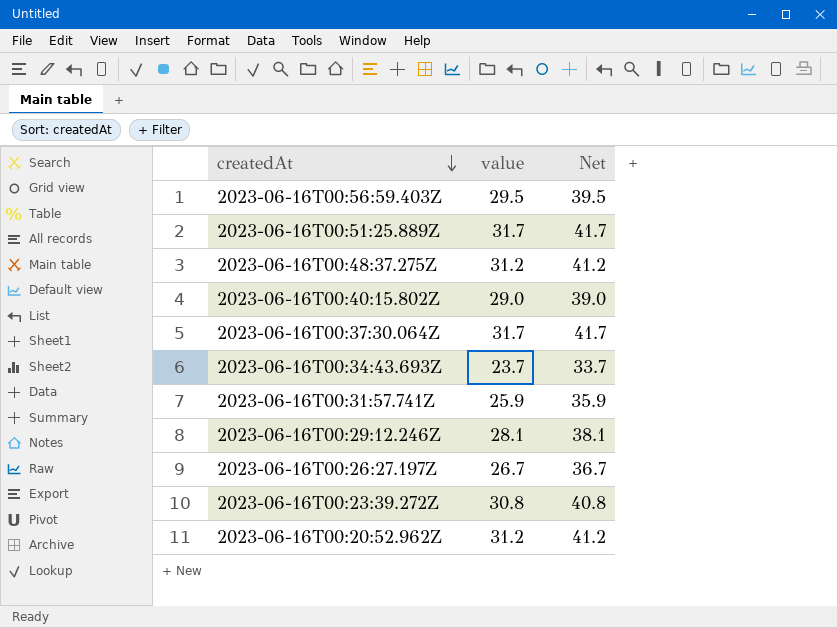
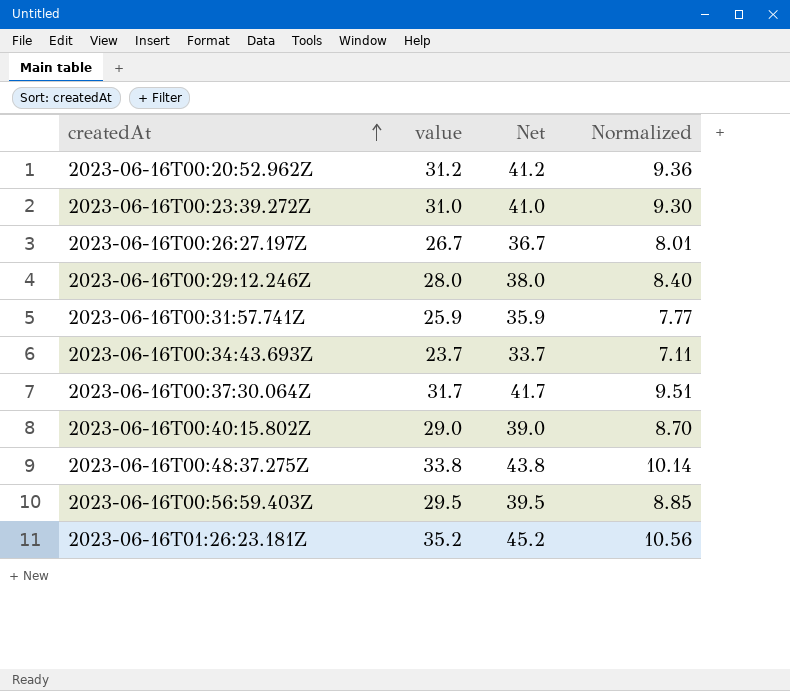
row order: createdAt descending -> createdAt ascending
column Normalized | formula: none -> [value] * 0.3
row 2023-06-16T00:51:25.889Z: 31.7 | 41.7 -> none
2023-06-16T00:23:39.272Z | value: 30.8 -> 31.0
2023-06-16T00:23:39.272Z | Net: 40.8 -> 41.0
2023-06-16T00:29:12.246Z | value: 28.1 -> 28.0
2023-06-16T00:29:12.246Z | Net: 38.1 -> 38.0
2023-06-16T00:48:37.275Z | value: 31.2 -> 33.8
2023-06-16T00:48:37.275Z | Net: 41.2 -> 43.8
row 2023-06-16T01:26:23.181Z: none -> 35.2 | 45.2 | 10.56

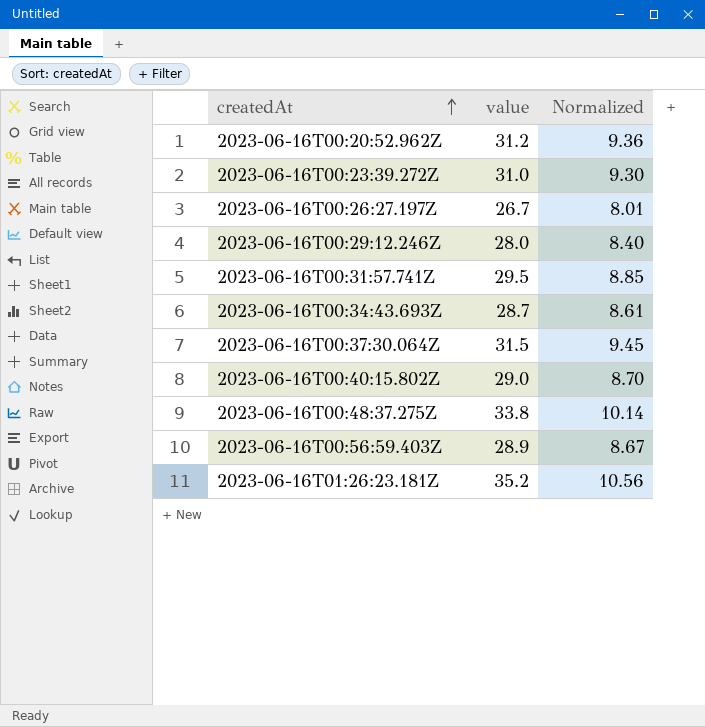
column Net | formula: [value] + 10 -> none
2023-06-16T00:31:57.741Z | value: 25.9 -> 29.5
2023-06-16T00:31:57.741Z | Normalized: 7.77 -> 8.85
2023-06-16T00:34:43.693Z | value: 23.7 -> 28.7
2023-06-16T00:34:43.693Z | Normalized: 7.11 -> 8.61
2023-06-16T00:37:30.064Z | value: 31.7 -> 31.5
2023-06-16T00:37:30.064Z | Normalized: 9.51 -> 9.45
2023-06-16T00:56:59.403Z | value: 29.5 -> 28.9
2023-06-16T00:56:59.403Z | Normalized: 8.85 -> 8.67

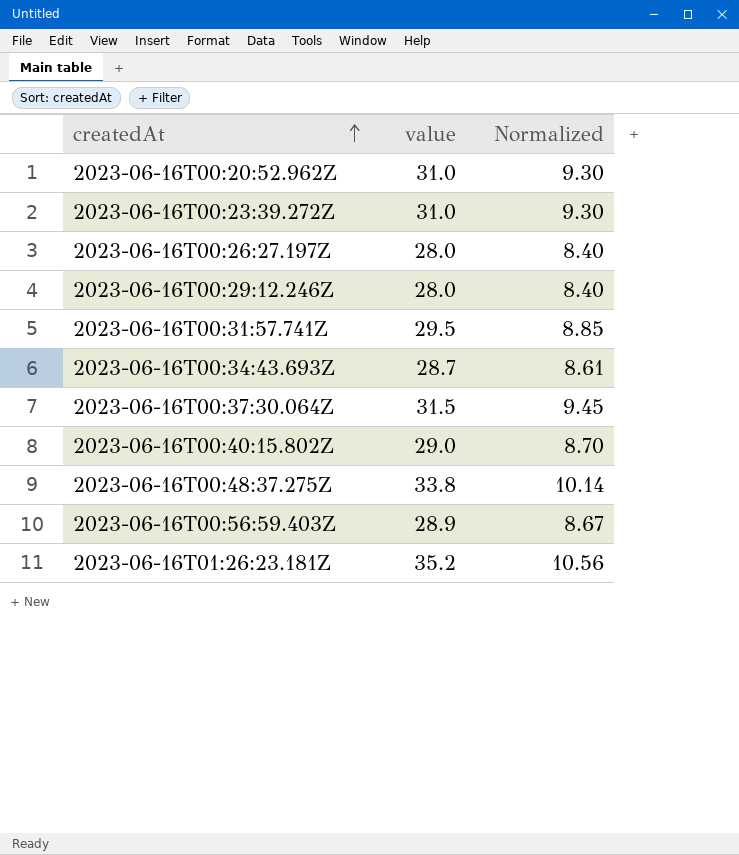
2023-06-16T00:20:52.962Z | value: 31.2 -> 31.0
2023-06-16T00:20:52.962Z | Normalized: 9.36 -> 9.30
2023-06-16T00:26:27.197Z | value: 26.7 -> 28.0
2023-06-16T00:26:27.197Z | Normalized: 8.01 -> 8.40

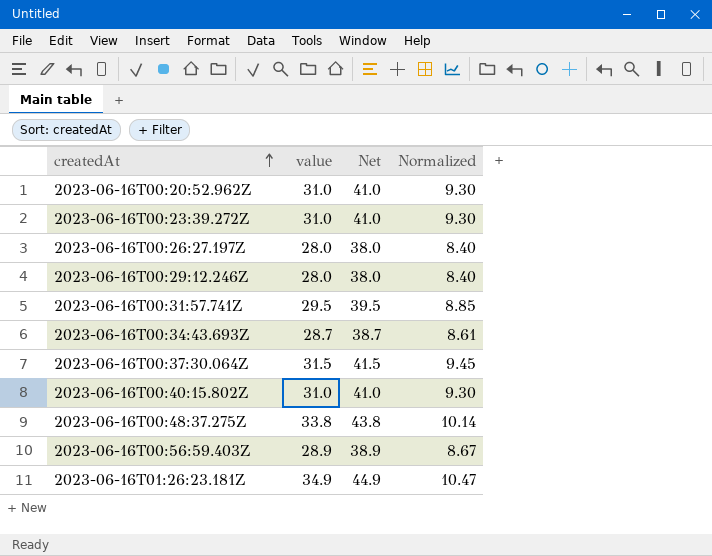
column Net | formula: none -> [value] + 10
2023-06-16T00:40:15.802Z | value: 29.0 -> 31.0
2023-06-16T00:40:15.802Z | Normalized: 8.70 -> 9.30
2023-06-16T01:26:23.181Z | value: 35.2 -> 34.9
2023-06-16T01:26:23.181Z | Normalized: 10.56 -> 10.47

